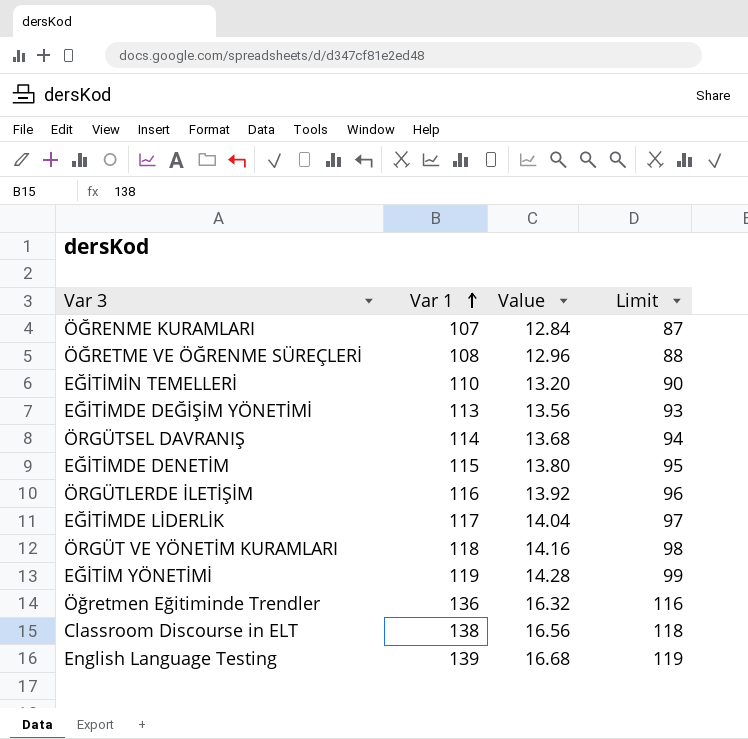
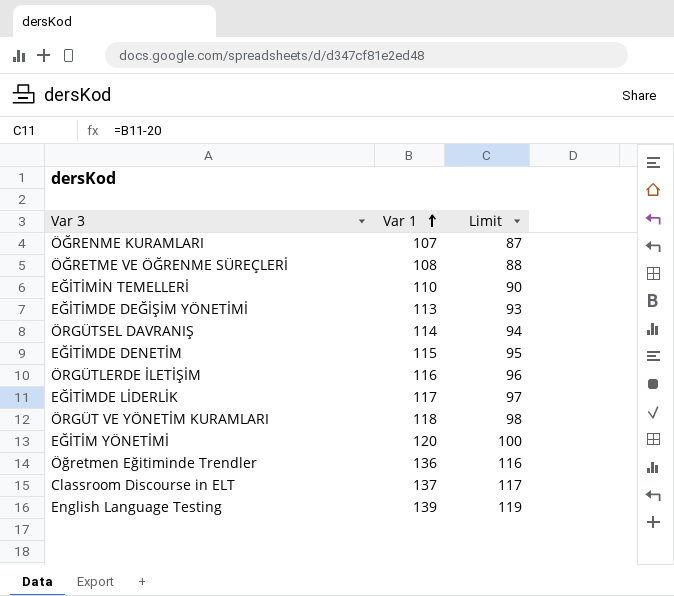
column Value | formula: [Var 1] * 0.12 -> none
EĞİTİM YÖNETİMİ | Var 1: 119 -> 120
EĞİTİM YÖNETİMİ | Limit: 99 -> 100
Classroom Discourse in ELT | Var 1: 138 -> 137
Classroom Discourse in ELT | Limit: 118 -> 117

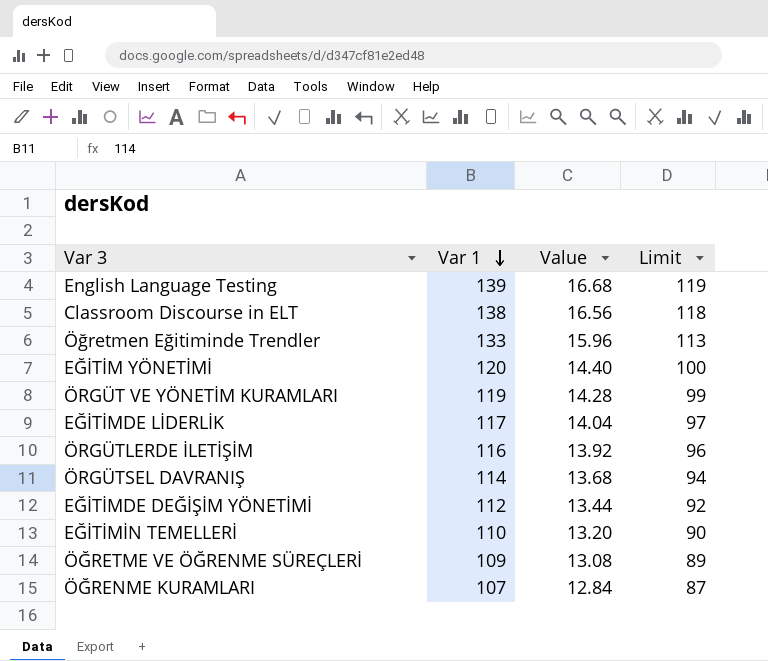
row order: Var 1 ascending -> Var 1 descending
column Value | formula: none -> [Var 1] * 0.12
row EĞİTİMDE DENETİM: 115 | 95 -> none
Classroom Discourse in ELT | Var 1: 137 -> 138
Classroom Discourse in ELT | Limit: 117 -> 118
Öğretmen Eğitiminde Trendler | Var 1: 136 -> 133
Öğretmen Eğitiminde Trendler | Limit: 116 -> 113
ÖRGÜT VE YÖNETİM KURAMLARI | Var 1: 118 -> 119
ÖRGÜT VE YÖNETİM KURAMLARI | Limit: 98 -> 99
EĞİTİMDE DEĞİŞİM YÖNETİMİ | Var 1: 113 -> 112
EĞİTİMDE DEĞİŞİM YÖNETİMİ | Limit: 93 -> 92
ÖĞRETME VE ÖĞRENME SÜREÇLERİ | Var 1: 108 -> 109
ÖĞRETME VE ÖĞRENME SÜREÇLERİ | Limit: 88 -> 89

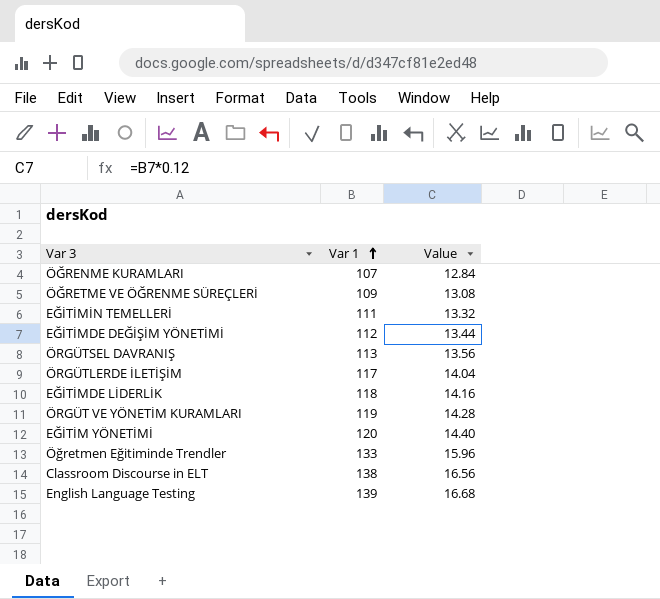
row order: Var 1 descending -> Var 1 ascending
column Limit | formula: [Var 1] - 20 -> none
EĞİTİMİN TEMELLERİ | Var 1: 110 -> 111
EĞİTİMİN TEMELLERİ | Value: 13.20 -> 13.32
ÖRGÜTSEL DAVRANIŞ | Var 1: 114 -> 113
ÖRGÜTSEL DAVRANIŞ | Value: 13.68 -> 13.56
ÖRGÜTLERDE İLETİŞİM | Var 1: 116 -> 117
ÖRGÜTLERDE İLETİŞİM | Value: 13.92 -> 14.04
EĞİTİMDE LİDERLİK | Var 1: 117 -> 118
EĞİTİMDE LİDERLİK | Value: 14.04 -> 14.16

